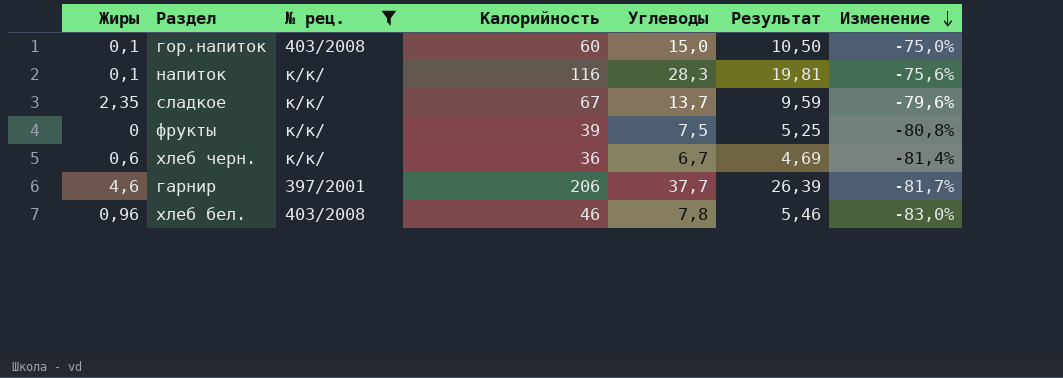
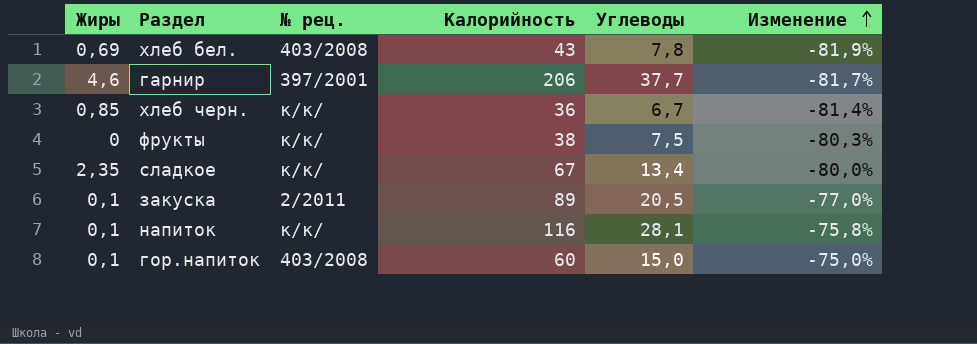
filter: № рец. != 2/2011 -> none
row order: Изменение descending -> Изменение ascending
column Результат | formula: [Углеводы] * 0,7 -> none
хлеб бел. | Жиры: 0,96 -> 0,69
хлеб бел. | Калорийность: 46 -> 43
хлеб бел. | Изменение: -83,0% -> -81,9%
хлеб черн. | Жиры: 0,6 -> 0,85
фрукты | Калорийность: 39 -> 38
фрукты | Изменение: -80,8% -> -80,3%
сладкое | Углеводы: 13,7 -> 13,4
сладкое | Изменение: -79,6% -> -80,0%
напиток | Углеводы: 28,3 -> 28,1
напиток | Изменение: -75,6% -> -75,8%

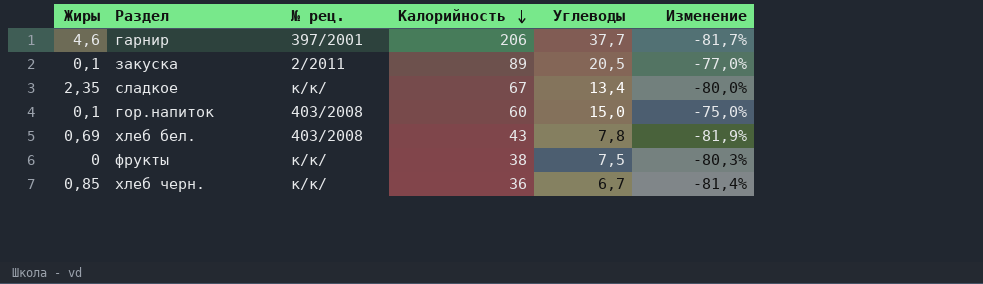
row order: Изменение ascending -> Калорийность descending
row напиток: 0,1 | к/к/ | 116 | 28,1 | -75,8% -> none

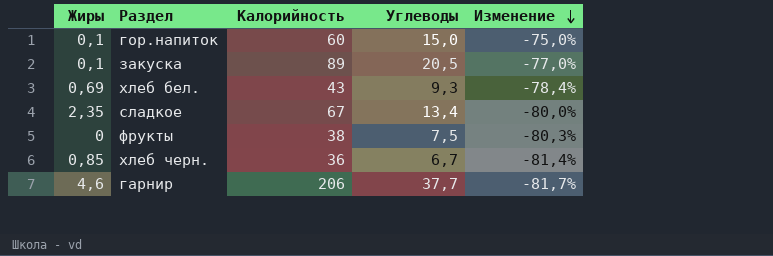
row order: Калорийность descending -> Изменение descending
column № рец. | position: 3 -> none
хлеб бел. | Углеводы: 7,8 -> 9,3
хлеб бел. | Изменение: -81,9% -> -78,4%

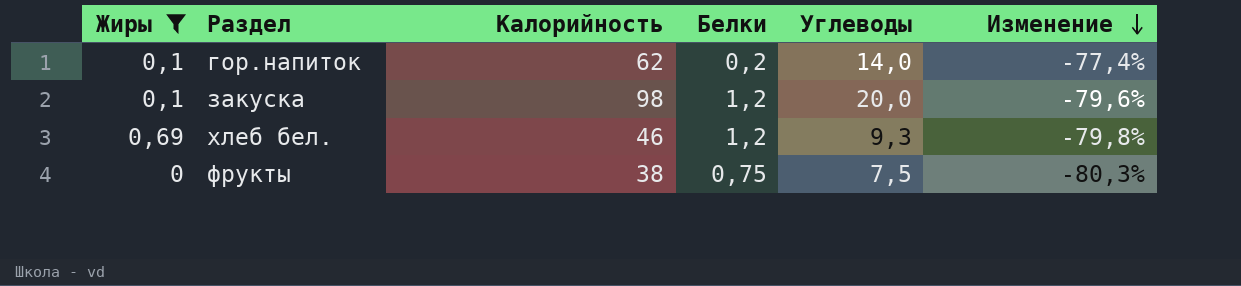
filter: none -> Жиры <= 0,69
column Белки | position: none -> 4
гор.напиток | Калорийность: 60 -> 62
гор.напиток | Углеводы: 15,0 -> 14,0
гор.напиток | Изменение: -75,0% -> -77,4%
закуска | Калорийность: 89 -> 98
закуска | Углеводы: 20,5 -> 20,0
закуска | Изменение: -77,0% -> -79,6%
хлеб бел. | Калорийность: 43 -> 46
хлеб бел. | Изменение: -78,4% -> -79,8%

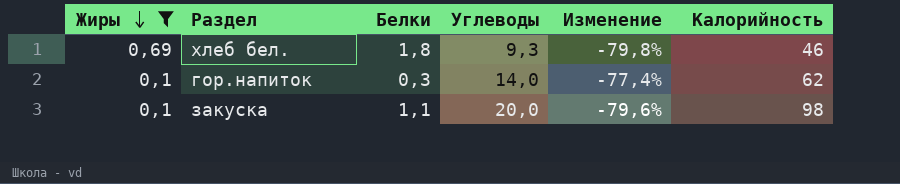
row order: Изменение descending -> Жиры descending
column Калорийность | position: 3 -> 6
row фрукты: 0 | 38 | 0,75 | 7,5 | -80,3% -> none
хлеб бел. | Белки: 1,2 -> 1,8
гор.напиток | Белки: 0,2 -> 0,3
закуска | Белки: 1,2 -> 1,1

